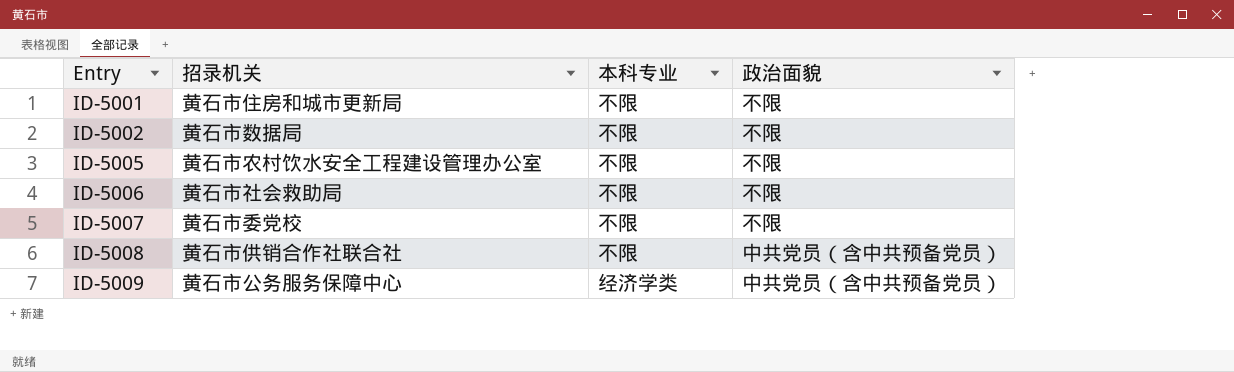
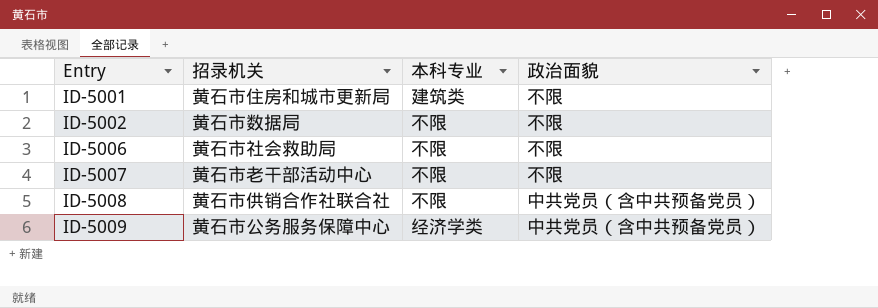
row ID-5005: 黄石市农村饮水安全工程建设管理办公室 | 不限 | 不限 -> none
ID-5001 | 本科专业: 不限 -> 建筑类
ID-5007 | 招录机关: 黄石市委党校 -> 黄石市老干部活动中心

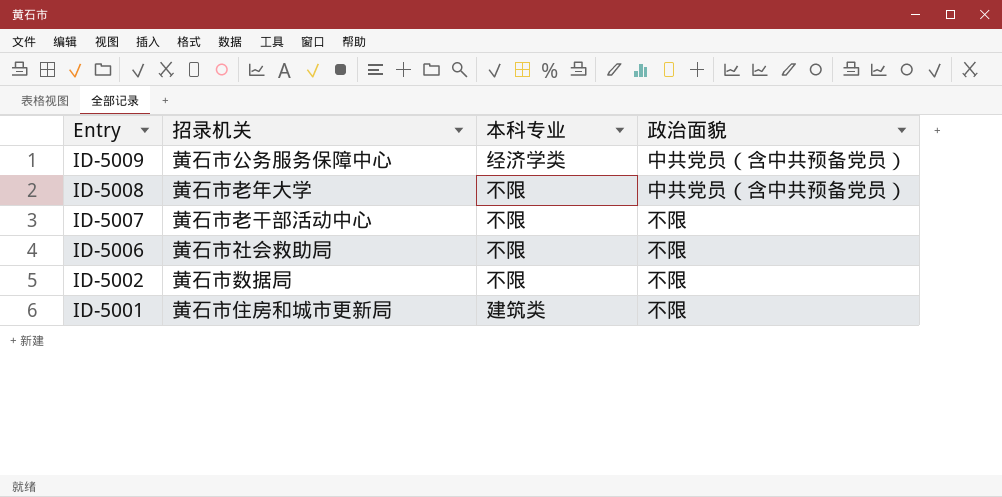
row order: Entry ascending -> Entry descending
ID-5008 | 招录机关: 黄石市供销合作社联合社 -> 黄石市老年大学

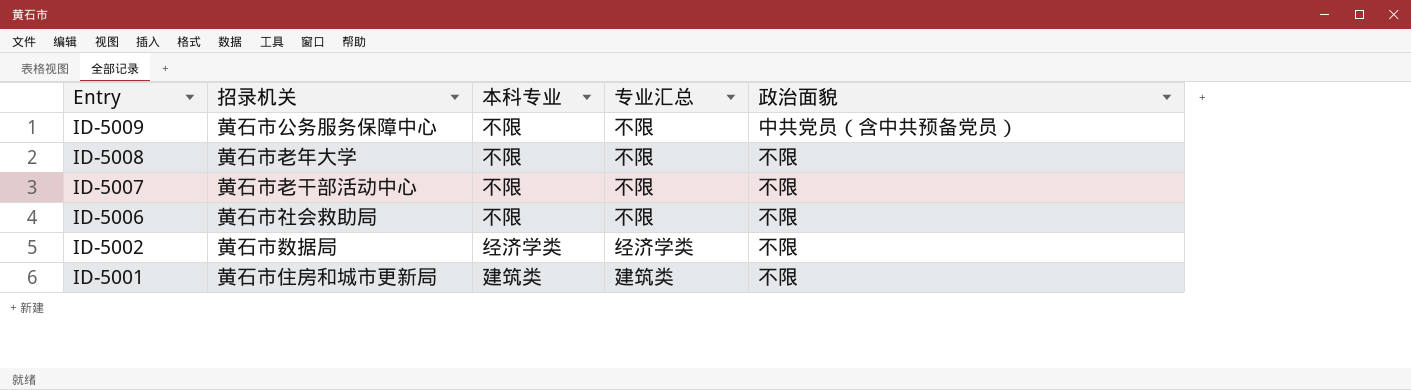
column 专业汇总 | position: none -> 4
ID-5009 | 本科专业: 经济学类 -> 不限
ID-5008 | 政治面貌: 中共党员（含中共预备党员） -> 不限
ID-5002 | 本科专业: 不限 -> 经济学类

